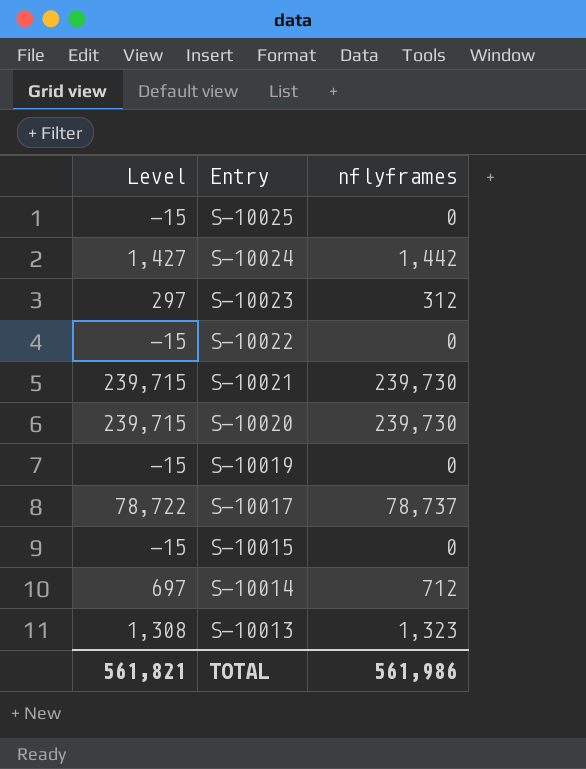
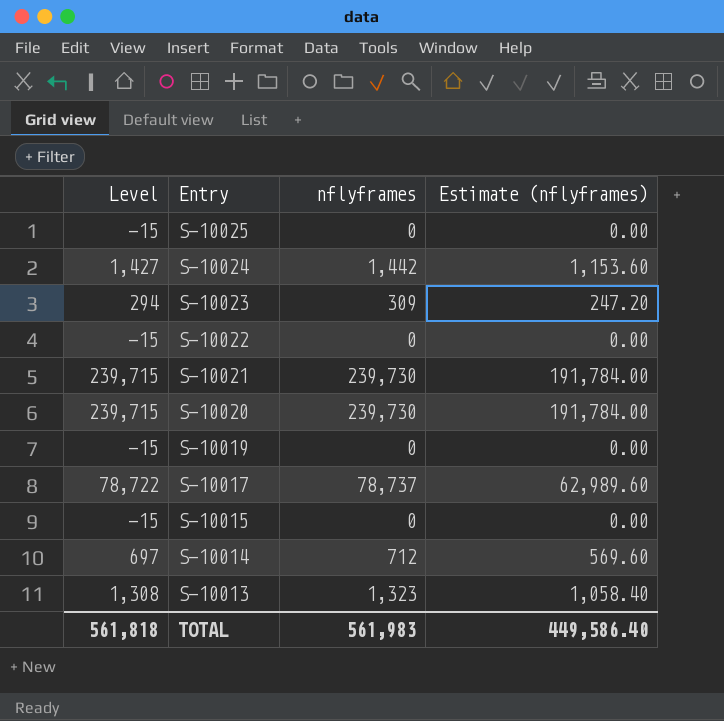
column Estimate (nflyframes) | formula: none -> [nflyframes] * 0.8
S-10023 | Level: 297 -> 294
S-10023 | nflyframes: 312 -> 309
TOTAL | Level: 561,821 -> 561,818
TOTAL | nflyframes: 561,986 -> 561,983

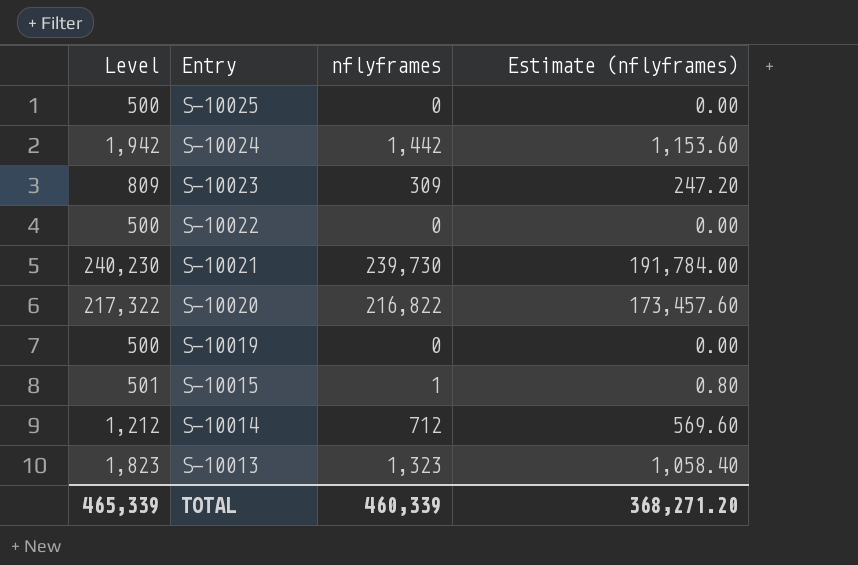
column Level | formula: [nflyframes] - 15 -> [nflyframes] + 500
row S-10017: 78,722 | 78,737 | 62,989.60 -> none
S-10020 | nflyframes: 239,730 -> 216,822
S-10020 | Estimate (nflyframes): 191,784.00 -> 173,457.60
S-10015 | nflyframes: 0 -> 1
S-10015 | Estimate (nflyframes): 0.00 -> 0.80
TOTAL | Level: 561,818 -> 465,339
TOTAL | nflyframes: 561,983 -> 460,339
TOTAL | Estimate (nflyframes): 449,586.40 -> 368,271.20

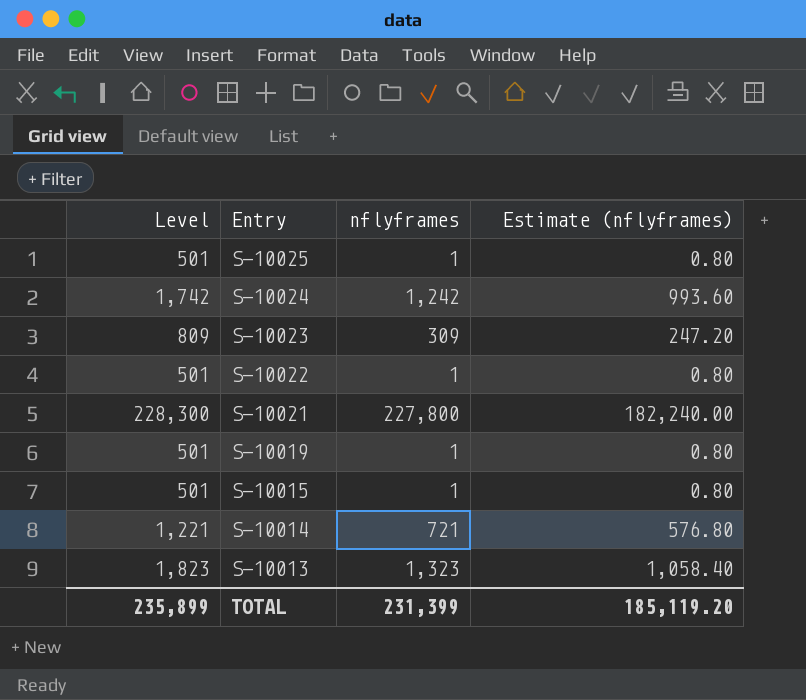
row S-10020: 217,322 | 216,822 | 173,457.60 -> none
S-10025 | Level: 500 -> 501
S-10025 | nflyframes: 0 -> 1
S-10025 | Estimate (nflyframes): 0.00 -> 0.80
S-10024 | Level: 1,942 -> 1,742
S-10024 | nflyframes: 1,442 -> 1,242
S-10024 | Estimate (nflyframes): 1,153.60 -> 993.60
S-10022 | Level: 500 -> 501
S-10022 | nflyframes: 0 -> 1
S-10022 | Estimate (nflyframes): 0.00 -> 0.80
S-10021 | Level: 240,230 -> 228,300
S-10021 | nflyframes: 239,730 -> 227,800
S-10021 | Estimate (nflyframes): 191,784.00 -> 182,240.00
S-10019 | Level: 500 -> 501
S-10019 | nflyframes: 0 -> 1
S-10019 | Estimate (nflyframes): 0.00 -> 0.80
S-10014 | Level: 1,212 -> 1,221
S-10014 | nflyframes: 712 -> 721
S-10014 | Estimate (nflyframes): 569.60 -> 576.80
TOTAL | Level: 465,339 -> 235,899
TOTAL | nflyframes: 460,339 -> 231,399
TOTAL | Estimate (nflyframes): 368,271.20 -> 185,119.20

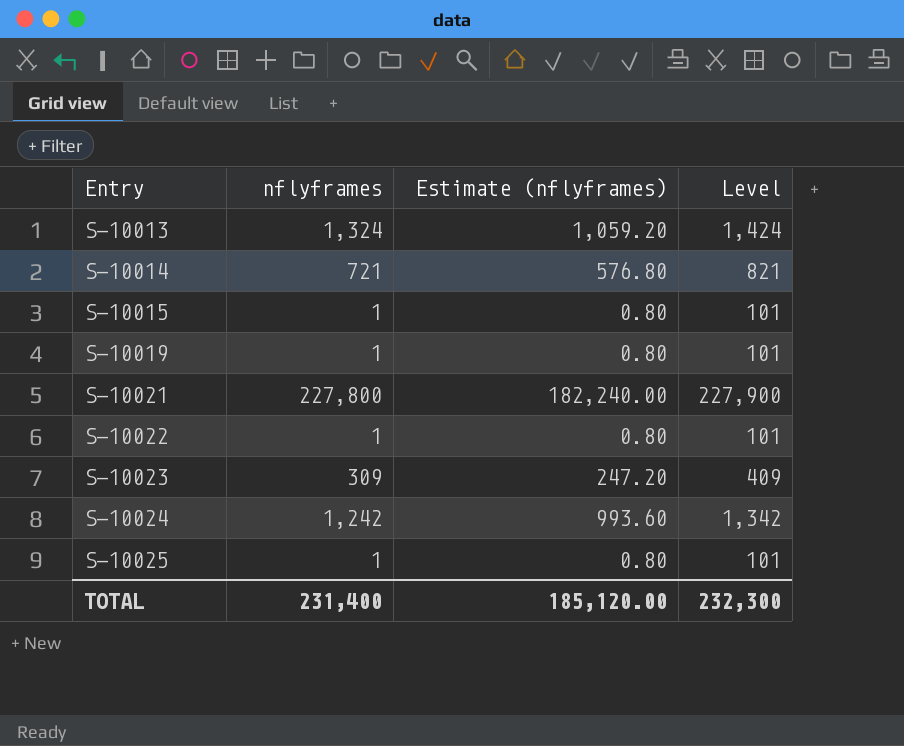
row order: Entry descending -> Entry ascending
column Level | formula: [nflyframes] + 500 -> [nflyframes] + 100
column Level | position: 1 -> 4
S-10013 | nflyframes: 1,323 -> 1,324
S-10013 | Estimate (nflyframes): 1,058.40 -> 1,059.20
TOTAL | nflyframes: 231,399 -> 231,400
TOTAL | Estimate (nflyframes): 185,119.20 -> 185,120.00
TOTAL | Level: 235,899 -> 232,300

